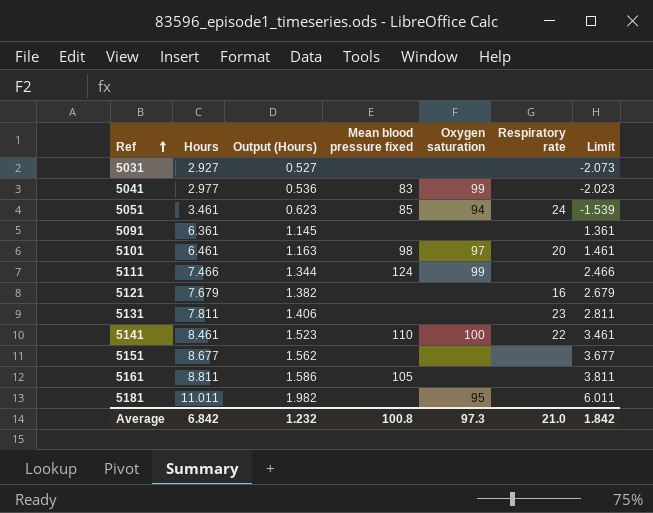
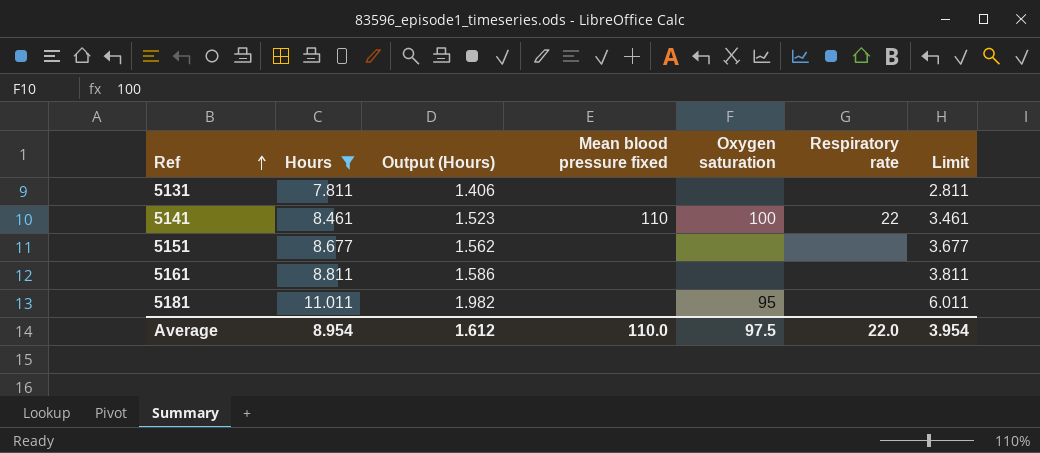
filter: none -> Hours >= 7.811
5131 | Respiratory rate: 23 -> none
5161 | Mean blood pressure fixed: 105 -> none
Average | Hours: 6.842 -> 8.954
Average | Output (Hours): 1.232 -> 1.612
Average | Mean blood pressure fixed: 100.8 -> 110.0
Average | Oxygen saturation: 97.3 -> 97.5
Average | Respiratory rate: 21.0 -> 22.0
Average | Limit: 1.842 -> 3.954

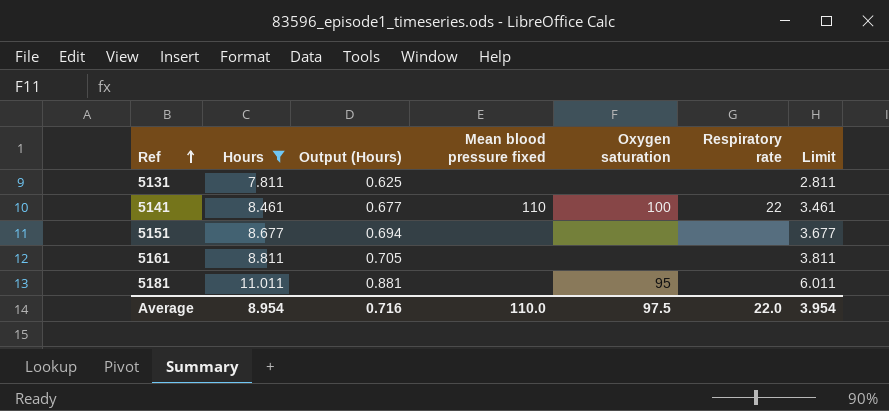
column Output (Hours) | formula: [Hours] * 0.18 -> [Hours] * 0.08
Average | Output (Hours): 1.612 -> 0.716

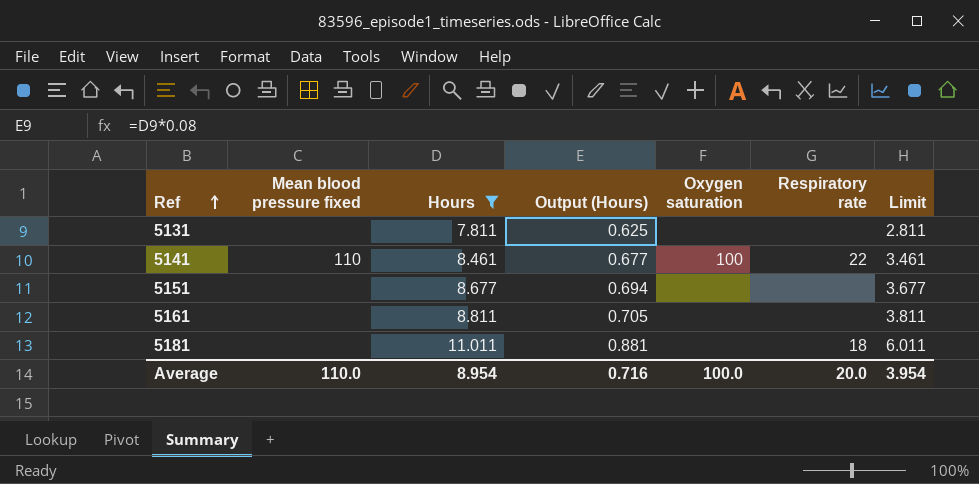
column Mean blood pressure fixed | position: 4 -> 2
5181 | Oxygen saturation: 95 -> none
5181 | Respiratory rate: none -> 18
Average | Oxygen saturation: 97.5 -> 100.0
Average | Respiratory rate: 22.0 -> 20.0

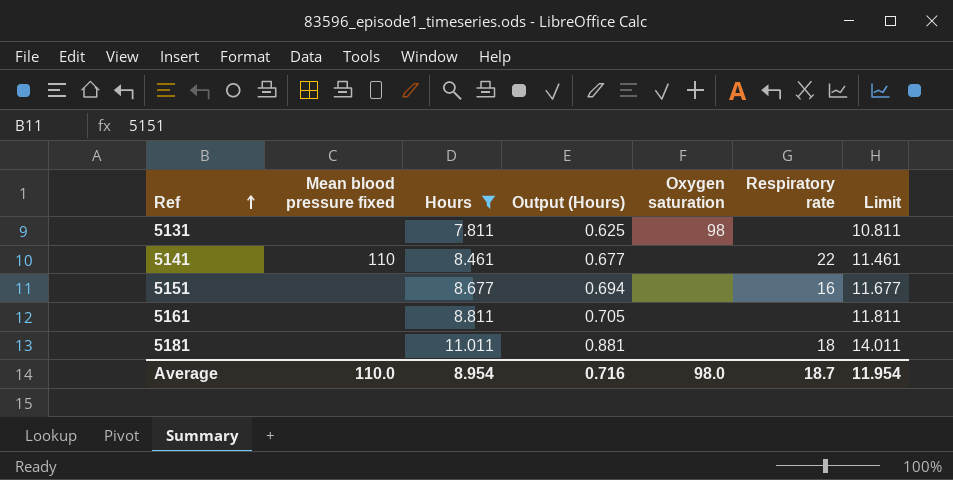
column Limit | formula: [Hours] - 5 -> [Hours] + 3
5131 | Oxygen saturation: none -> 98
5141 | Oxygen saturation: 100 -> none
5151 | Respiratory rate: none -> 16
Average | Oxygen saturation: 100.0 -> 98.0
Average | Respiratory rate: 20.0 -> 18.7
Average | Limit: 3.954 -> 11.954

